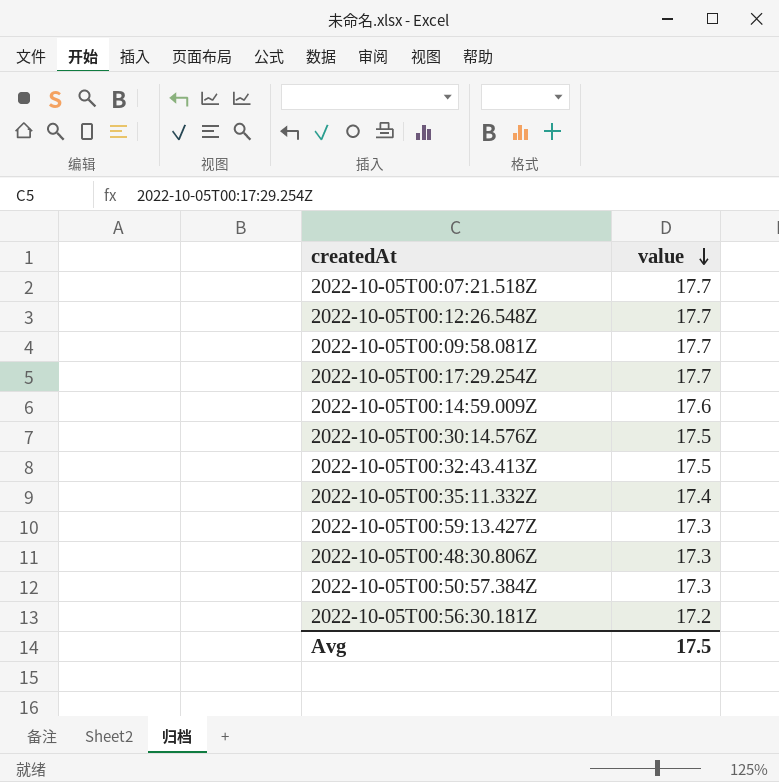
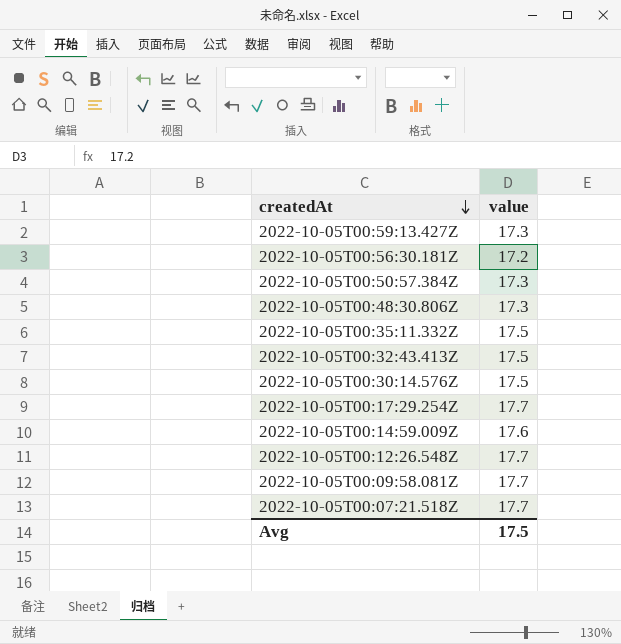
row order: value descending -> createdAt descending
2022-10-05T00:35:11.332Z | value: 17.4 -> 17.5

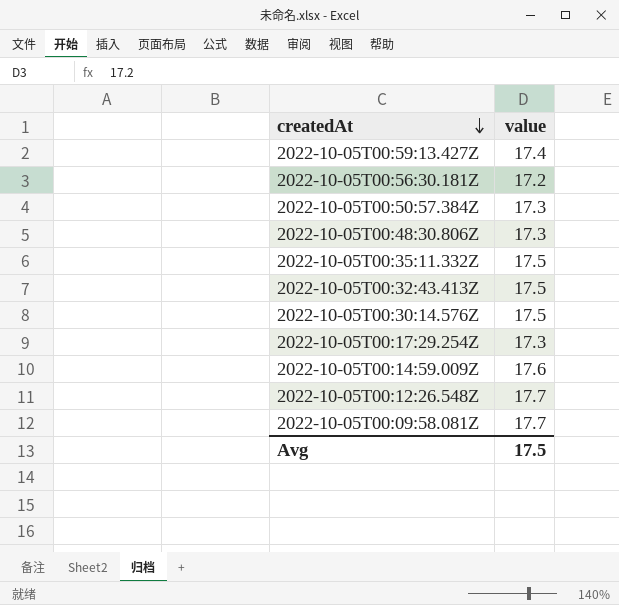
row 2022-10-05T00:07:21.518Z: 17.7 -> none
2022-10-05T00:59:13.427Z | value: 17.3 -> 17.4
2022-10-05T00:17:29.254Z | value: 17.7 -> 17.3

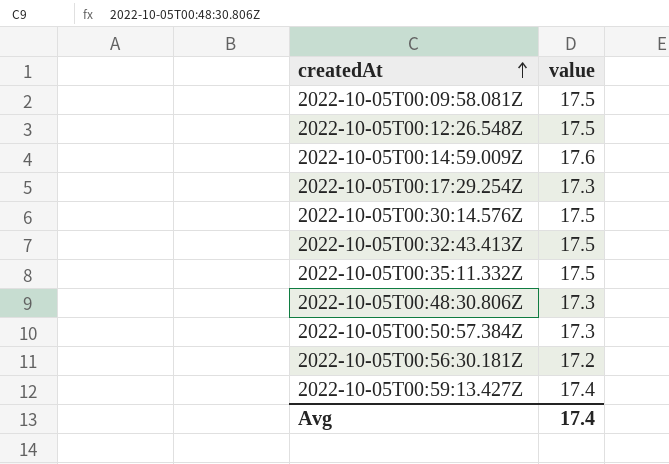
row order: createdAt descending -> createdAt ascending
2022-10-05T00:09:58.081Z | value: 17.7 -> 17.5
2022-10-05T00:12:26.548Z | value: 17.7 -> 17.5
Avg | value: 17.5 -> 17.4

